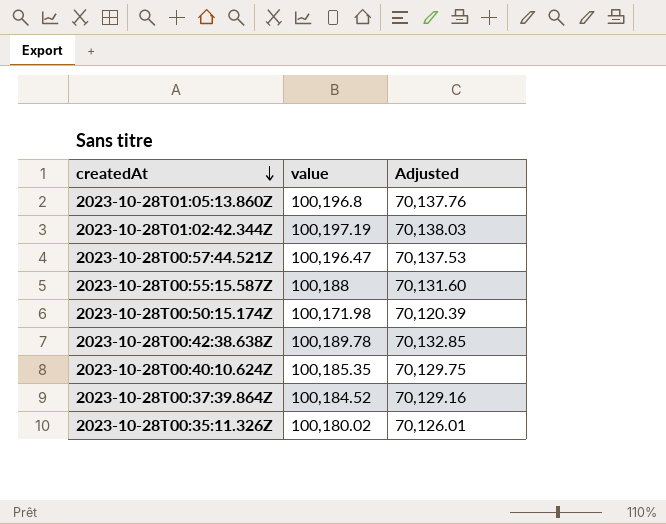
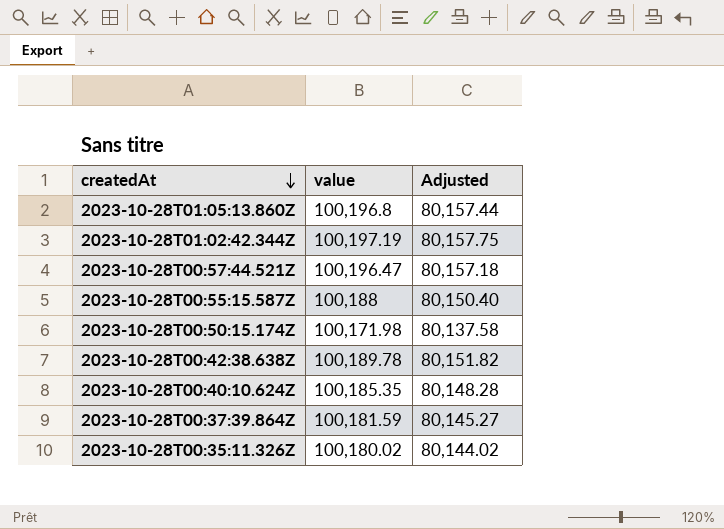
column Adjusted | formula: [value] * 0.7 -> [value] * 0.8
2023-10-28T00:37:39.864Z | value: 100,184.52 -> 100,181.59

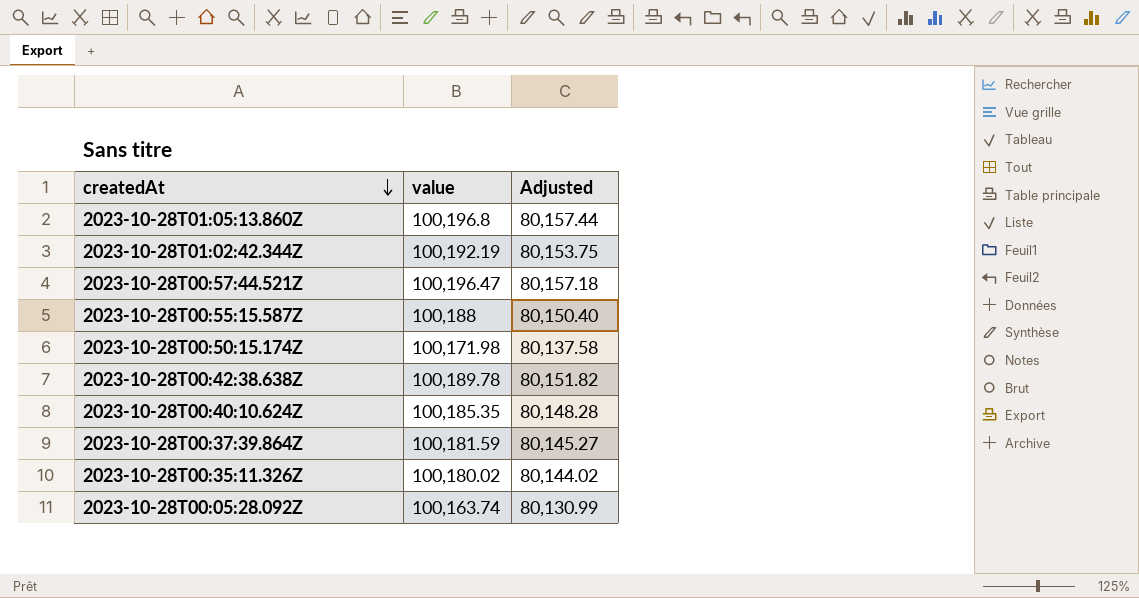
2023-10-28T01:02:42.344Z | value: 100,197.19 -> 100,192.19
2023-10-28T01:02:42.344Z | Adjusted: 80,157.75 -> 80,153.75
row 2023-10-28T00:05:28.092Z: none -> 100,163.74 | 80,130.99

